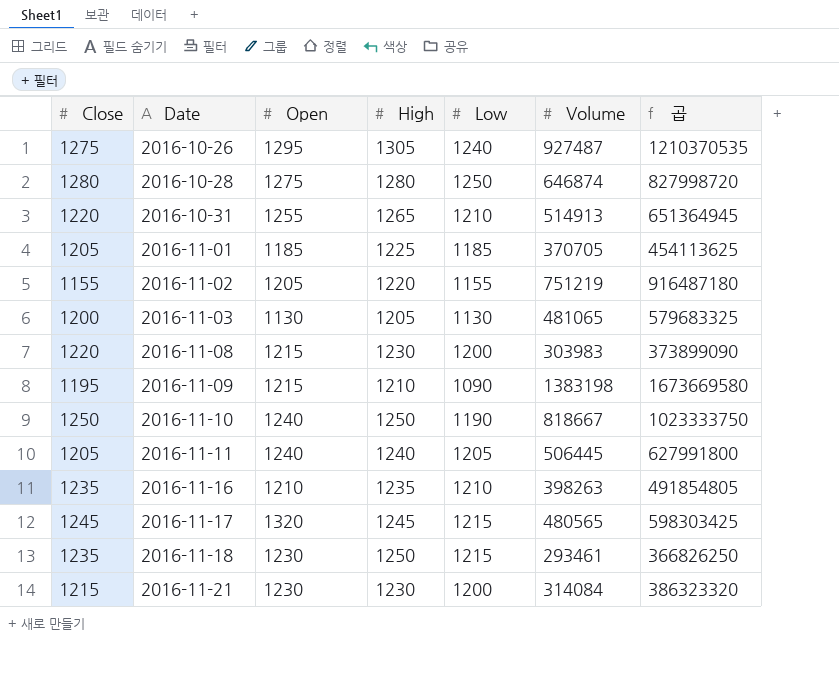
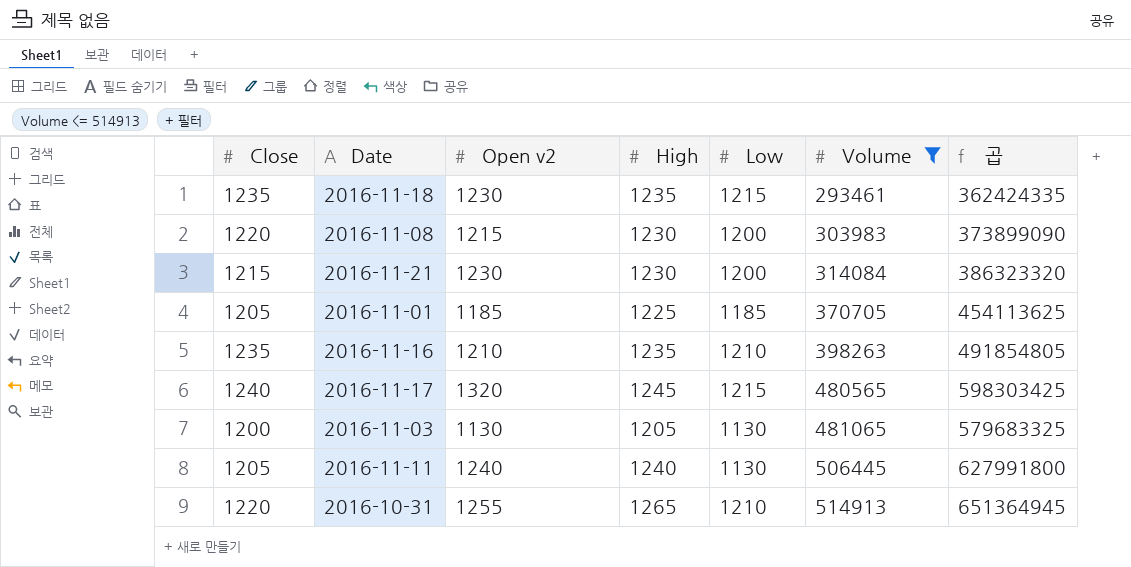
filter: none -> Volume <= 514913
row order: Date ascending -> Volume ascending
column name: Open -> Open v2
2016-11-18 | High: 1250 -> 1235
2016-11-18 | 곱: 366826250 -> 362424335
2016-11-17 | Close: 1245 -> 1240
2016-11-11 | Low: 1205 -> 1130

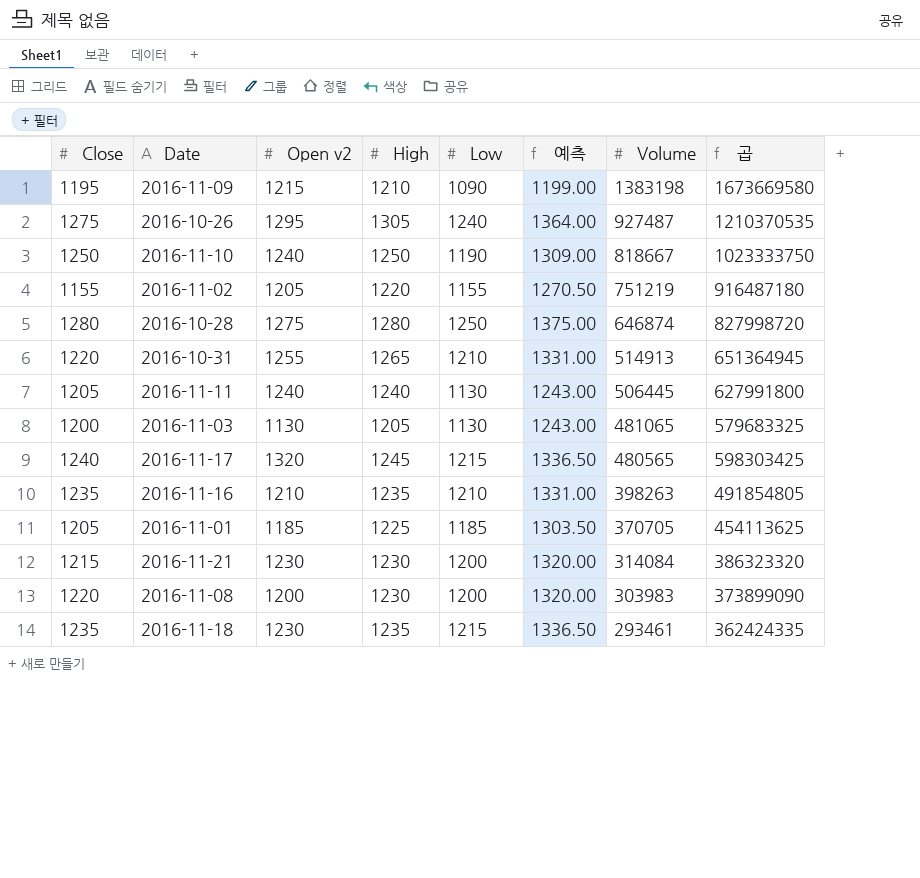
filter: Volume <= 514913 -> none
row order: Volume ascending -> Volume descending
column 예측 | formula: none -> [Low] * 1.1
2016-11-08 | Open v2: 1215 -> 1200

